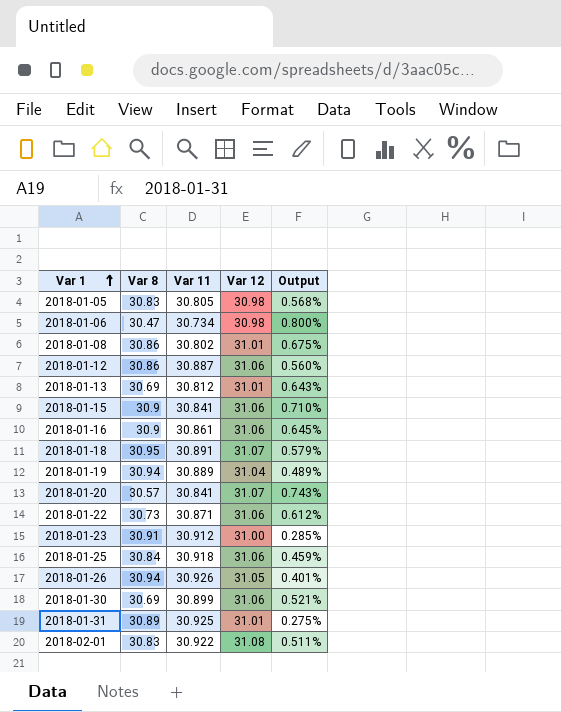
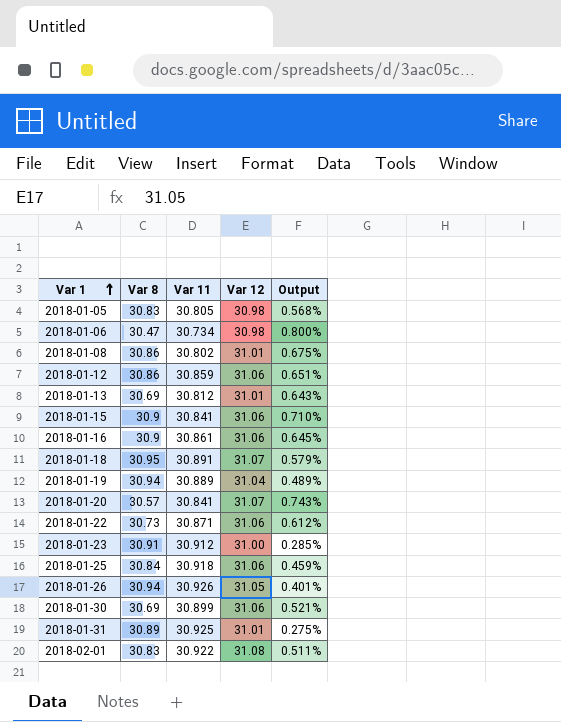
2018-01-12 | Var 11: 30.887 -> 30.859
2018-01-12 | Output: 0.560% -> 0.651%

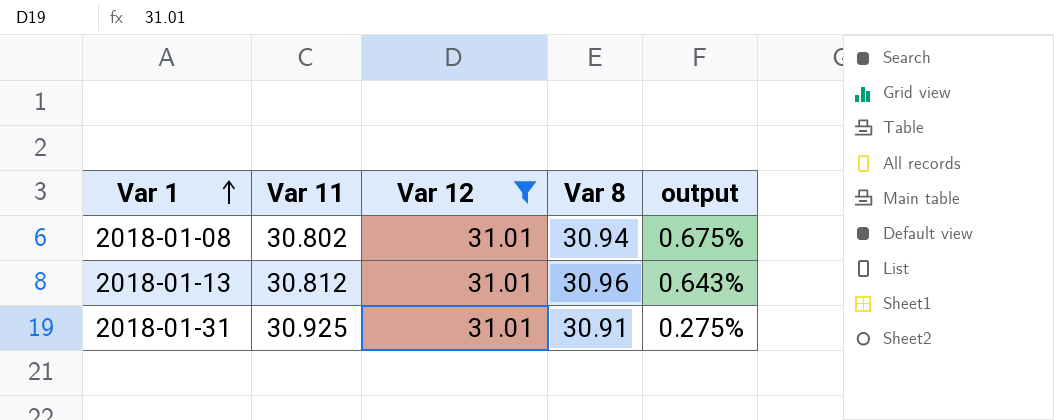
filter: none -> Var 12 = 31.01
column Var 8 | position: 2 -> 4
column name: Output -> output
2018-01-08 | Var 8: 30.86 -> 30.94
2018-01-13 | Var 8: 30.69 -> 30.96
2018-01-31 | Var 8: 30.89 -> 30.91

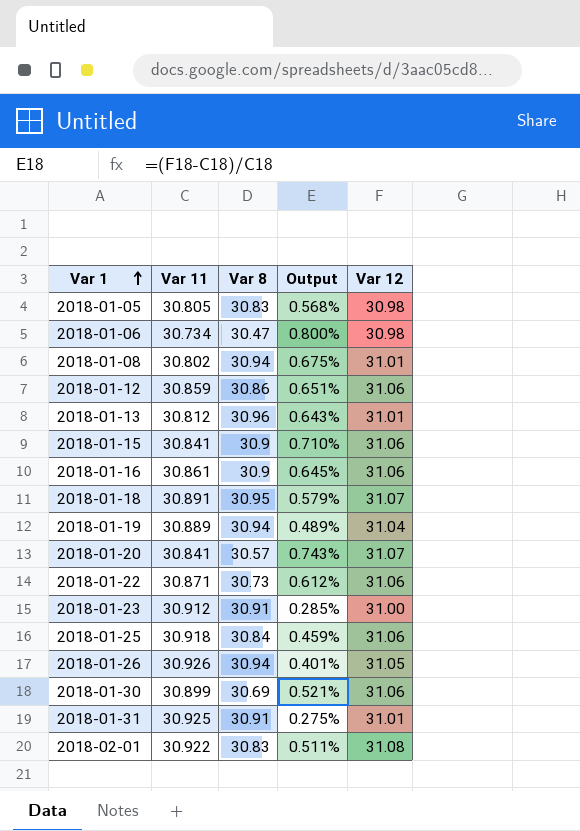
filter: Var 12 = 31.01 -> none
column name: output -> Output
column Var 12 | position: 3 -> 5

